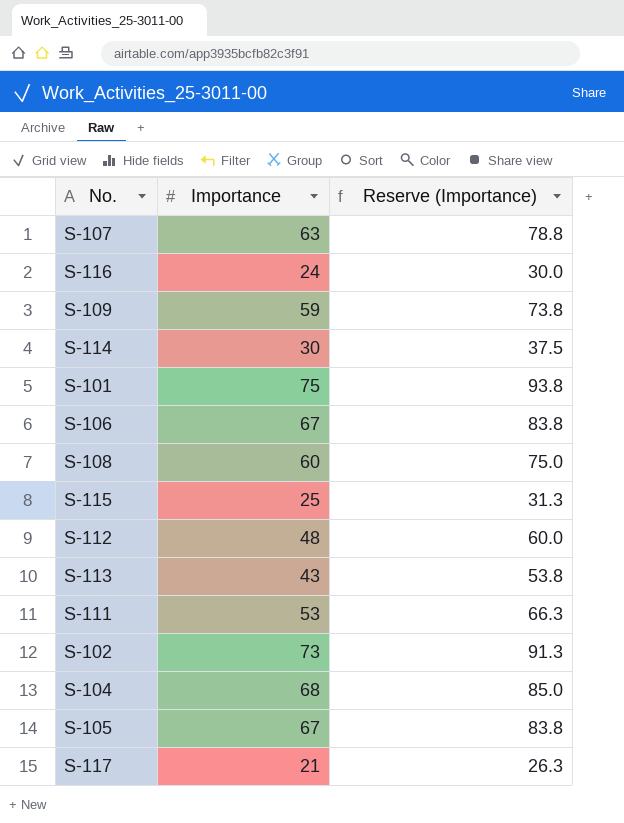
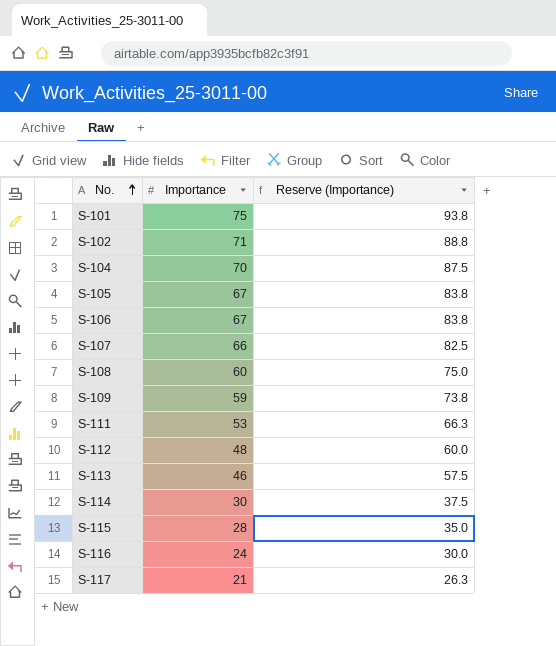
row order: none -> No. ascending
S-102 | Importance: 73 -> 71
S-102 | Reserve (Importance): 91.3 -> 88.8
S-104 | Importance: 68 -> 70
S-104 | Reserve (Importance): 85.0 -> 87.5
S-107 | Importance: 63 -> 66
S-107 | Reserve (Importance): 78.8 -> 82.5
S-113 | Importance: 43 -> 46
S-113 | Reserve (Importance): 53.8 -> 57.5
S-115 | Importance: 25 -> 28
S-115 | Reserve (Importance): 31.3 -> 35.0

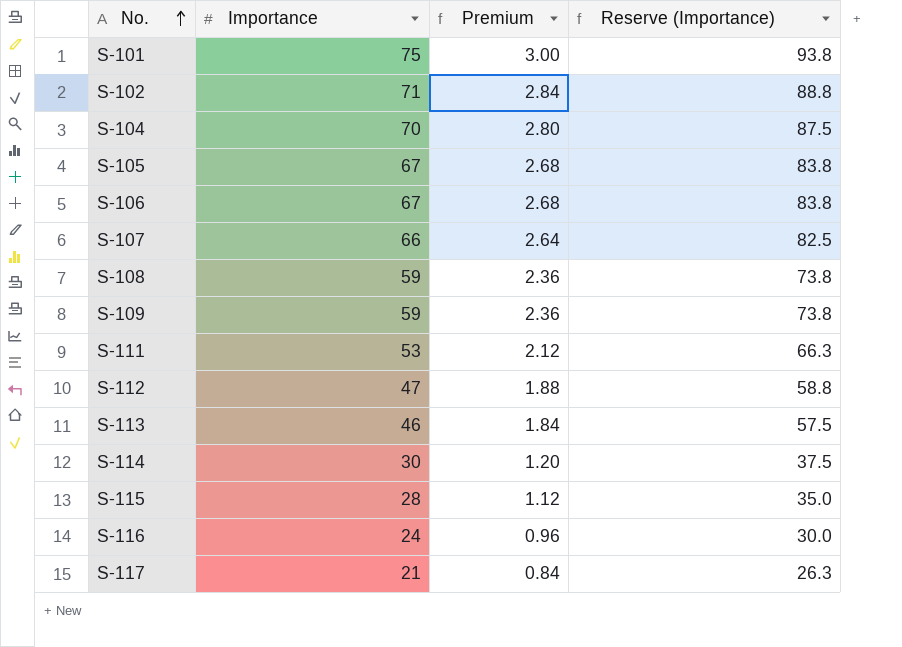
column Premium | formula: none -> [Importance] * 0.04
S-108 | Importance: 60 -> 59
S-108 | Reserve (Importance): 75.0 -> 73.8
S-112 | Importance: 48 -> 47
S-112 | Reserve (Importance): 60.0 -> 58.8

